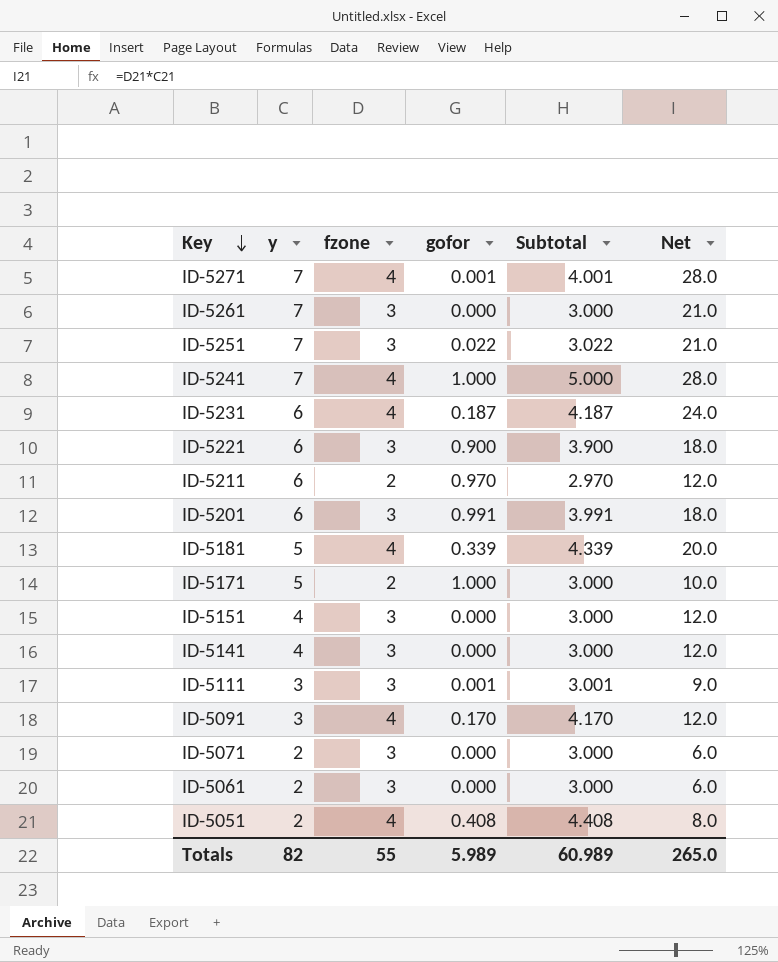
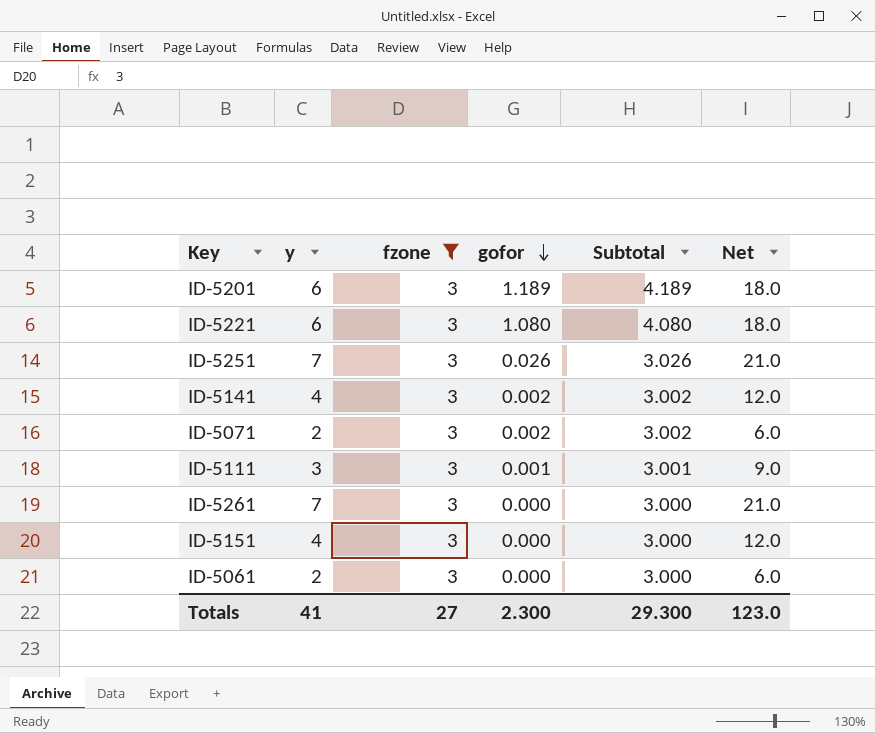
filter: none -> fzone = 3
row order: Key descending -> gofor descending
ID-5201 | gofor: 0.991 -> 1.189
ID-5201 | Subtotal: 3.991 -> 4.189
ID-5221 | gofor: 0.900 -> 1.080
ID-5221 | Subtotal: 3.900 -> 4.080
ID-5251 | gofor: 0.022 -> 0.026
ID-5251 | Subtotal: 3.022 -> 3.026
ID-5141 | gofor: 0.000 -> 0.002
ID-5141 | Subtotal: 3.000 -> 3.002
ID-5071 | gofor: 0.000 -> 0.002
ID-5071 | Subtotal: 3.000 -> 3.002
Totals | y: 82 -> 41
Totals | fzone: 55 -> 27
Totals | gofor: 5.989 -> 2.300
Totals | Subtotal: 60.989 -> 29.300
Totals | Net: 265.0 -> 123.0

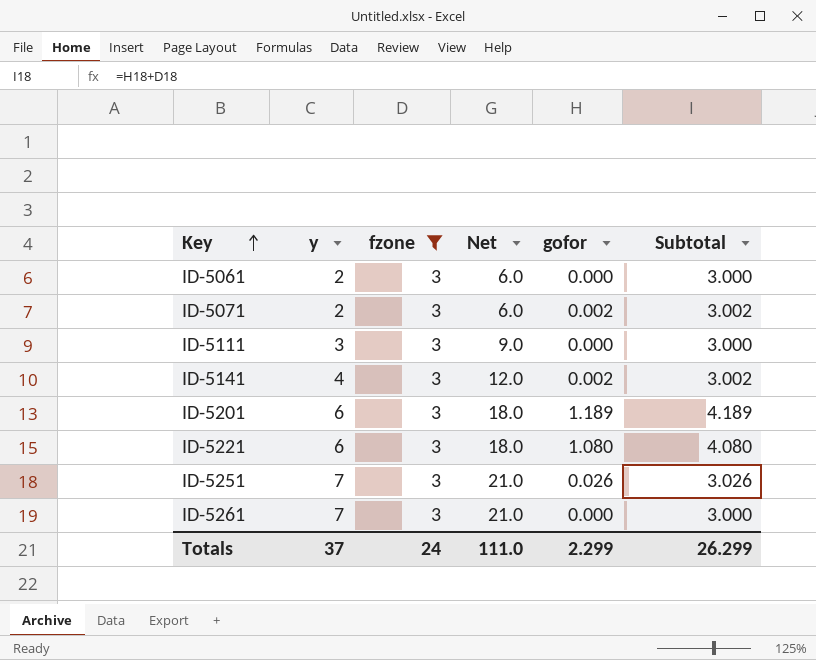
row order: gofor descending -> Key ascending
column Net | position: 6 -> 4
row ID-5151: 4 | 3 | 0.000 | 3.000 | 12.0 -> none
ID-5111 | gofor: 0.001 -> 0.000
ID-5111 | Subtotal: 3.001 -> 3.000
Totals | y: 41 -> 37
Totals | fzone: 27 -> 24
Totals | Net: 123.0 -> 111.0
Totals | gofor: 2.300 -> 2.299
Totals | Subtotal: 29.300 -> 26.299

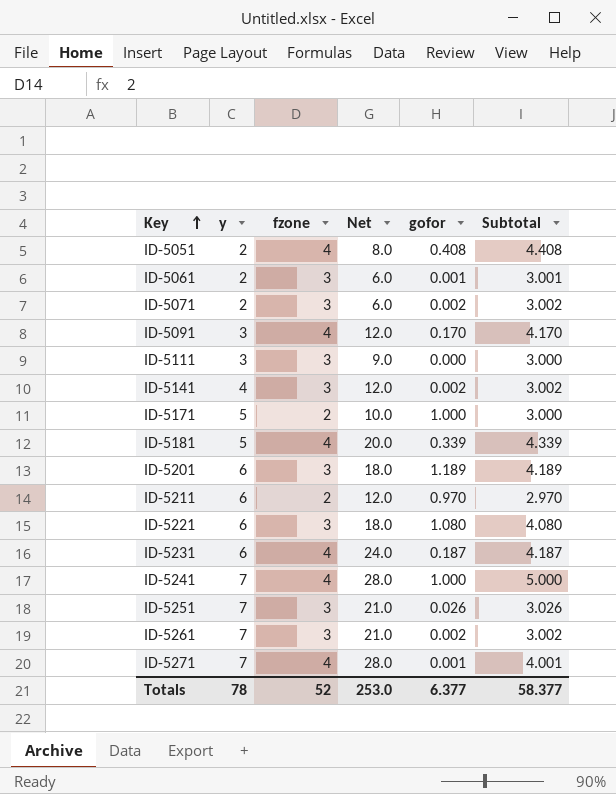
filter: fzone = 3 -> none
ID-5061 | gofor: 0.000 -> 0.001
ID-5061 | Subtotal: 3.000 -> 3.001
ID-5261 | gofor: 0.000 -> 0.002
ID-5261 | Subtotal: 3.000 -> 3.002
Totals | y: 37 -> 78
Totals | fzone: 24 -> 52
Totals | Net: 111.0 -> 253.0
Totals | gofor: 2.299 -> 6.377
Totals | Subtotal: 26.299 -> 58.377

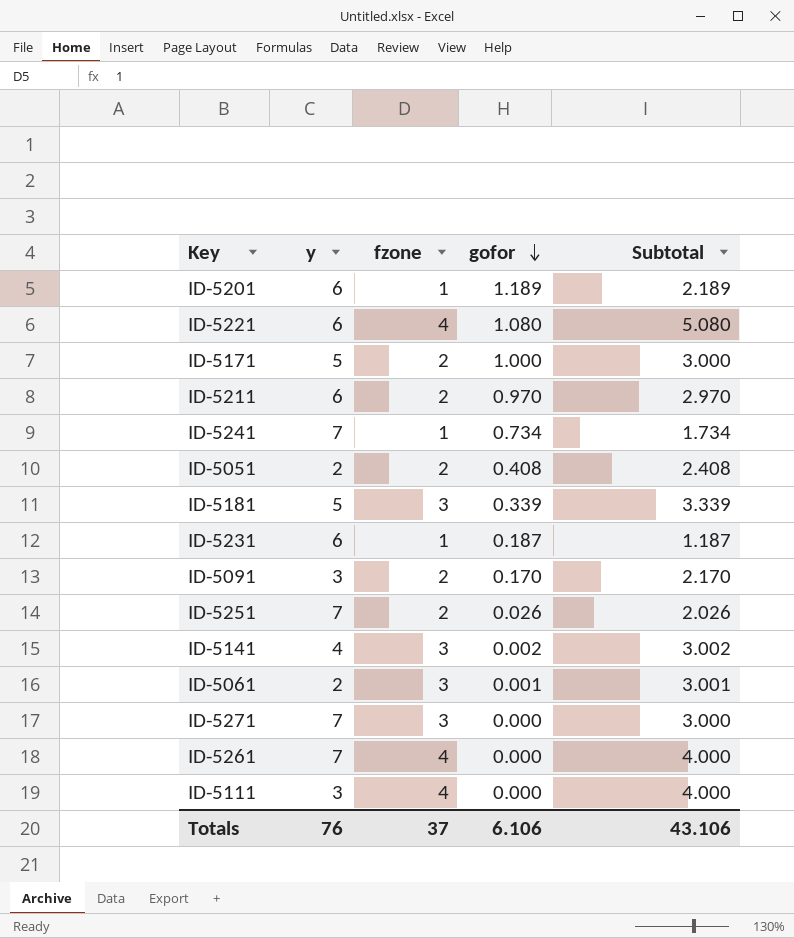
row order: Key ascending -> gofor descending
column Net | formula: [y] * [fzone] -> none
row ID-5071: 2 | 3 | 6.0 | 0.002 | 3.002 -> none
ID-5201 | fzone: 3 -> 1
ID-5201 | Subtotal: 4.189 -> 2.189
ID-5221 | fzone: 3 -> 4
ID-5221 | Subtotal: 4.080 -> 5.080
ID-5241 | fzone: 4 -> 1
ID-5241 | gofor: 1.000 -> 0.734
ID-5241 | Subtotal: 5.000 -> 1.734
ID-5051 | fzone: 4 -> 2
ID-5051 | Subtotal: 4.408 -> 2.408
ID-5181 | fzone: 4 -> 3
ID-5181 | Subtotal: 4.339 -> 3.339
ID-5231 | fzone: 4 -> 1
ID-5231 | Subtotal: 4.187 -> 1.187
ID-5091 | fzone: 4 -> 2
ID-5091 | Subtotal: 4.170 -> 2.170
ID-5251 | fzone: 3 -> 2
ID-5251 | Subtotal: 3.026 -> 2.026
ID-5271 | fzone: 4 -> 3
ID-5271 | gofor: 0.001 -> 0.000
ID-5271 | Subtotal: 4.001 -> 3.000
ID-5261 | fzone: 3 -> 4
ID-5261 | gofor: 0.002 -> 0.000
ID-5261 | Subtotal: 3.002 -> 4.000
ID-5111 | fzone: 3 -> 4
ID-5111 | Subtotal: 3.000 -> 4.000
Totals | y: 78 -> 76
Totals | fzone: 52 -> 37
Totals | gofor: 6.377 -> 6.106
Totals | Subtotal: 58.377 -> 43.106

